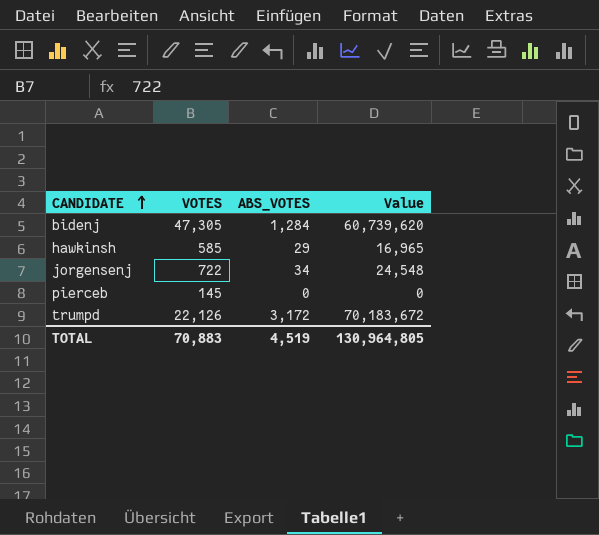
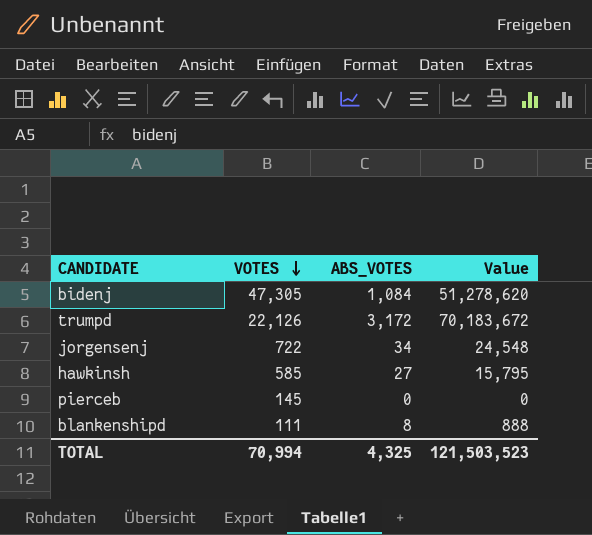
row order: CANDIDATE ascending -> VOTES descending
bidenj | ABS_VOTES: 1,284 -> 1,084
bidenj | Value: 60,739,620 -> 51,278,620
hawkinsh | ABS_VOTES: 29 -> 27
hawkinsh | Value: 16,965 -> 15,795
row blankenshipd: none -> 111 | 8 | 888
TOTAL | VOTES: 70,883 -> 70,994
TOTAL | ABS_VOTES: 4,519 -> 4,325
TOTAL | Value: 130,964,805 -> 121,503,523

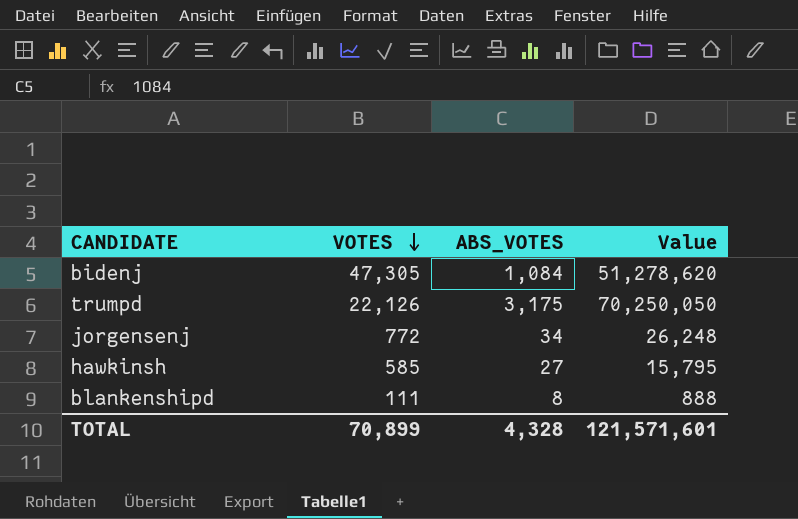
row pierceb: 145 | 0 | 0 -> none
trumpd | ABS_VOTES: 3,172 -> 3,175
trumpd | Value: 70,183,672 -> 70,250,050
jorgensenj | VOTES: 722 -> 772
jorgensenj | Value: 24,548 -> 26,248
TOTAL | VOTES: 70,994 -> 70,899
TOTAL | ABS_VOTES: 4,325 -> 4,328
TOTAL | Value: 121,503,523 -> 121,571,601

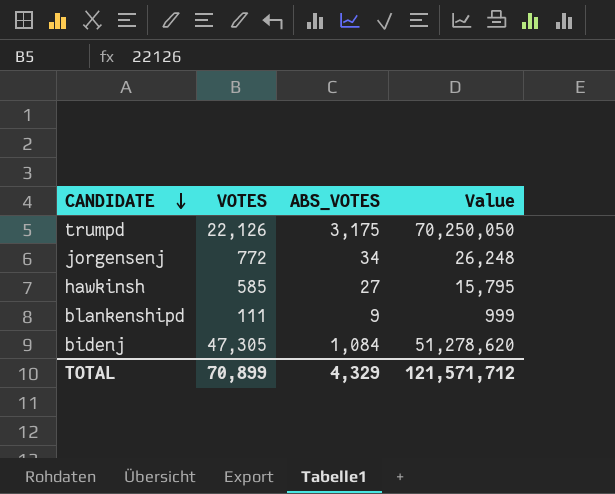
row order: VOTES descending -> CANDIDATE descending
blankenshipd | ABS_VOTES: 8 -> 9
blankenshipd | Value: 888 -> 999
TOTAL | ABS_VOTES: 4,328 -> 4,329
TOTAL | Value: 121,571,601 -> 121,571,712

